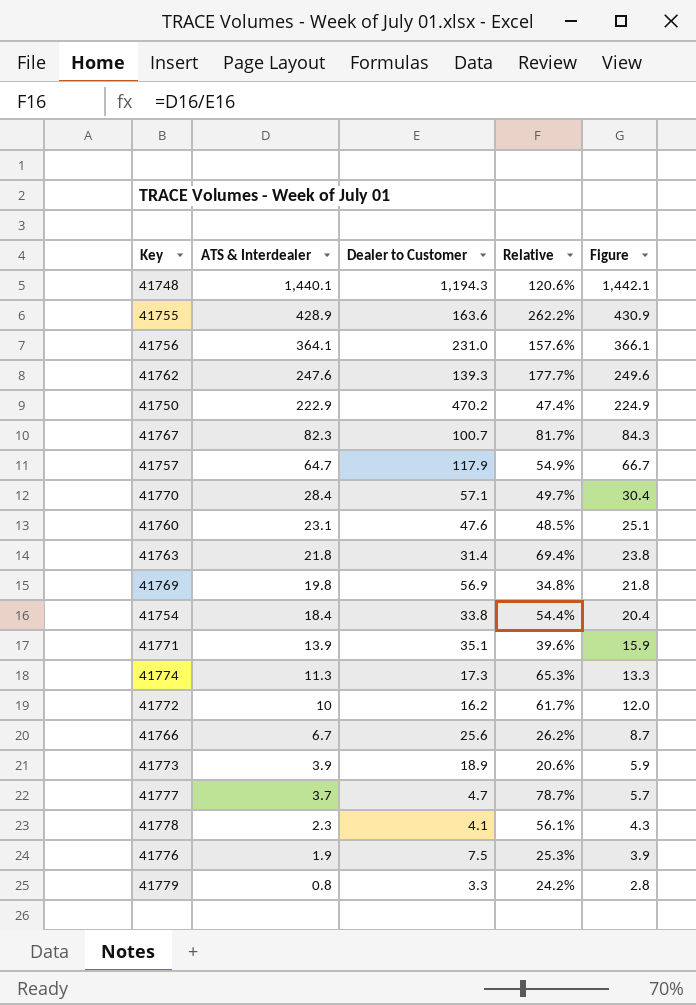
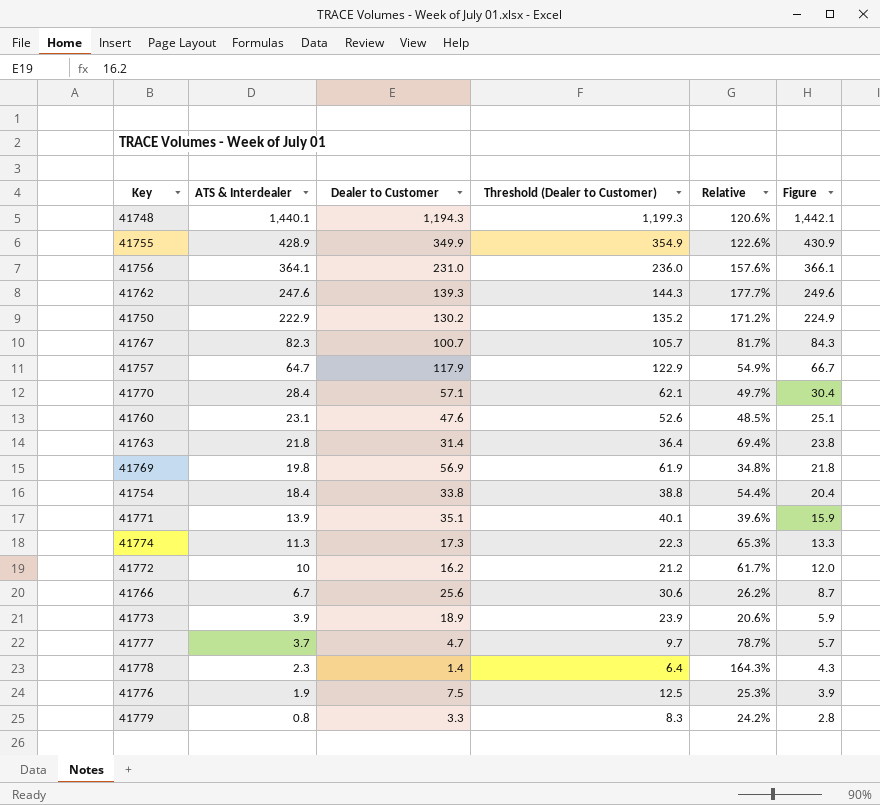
column Threshold (Dealer to Customer) | formula: none -> [Dealer to Customer] + 5
41755 | Dealer to Customer: 163.6 -> 349.9
41755 | Relative: 262.2% -> 122.6%
41750 | Dealer to Customer: 470.2 -> 130.2
41750 | Relative: 47.4% -> 171.2%
41778 | Dealer to Customer: 4.1 -> 1.4
41778 | Relative: 56.1% -> 164.3%

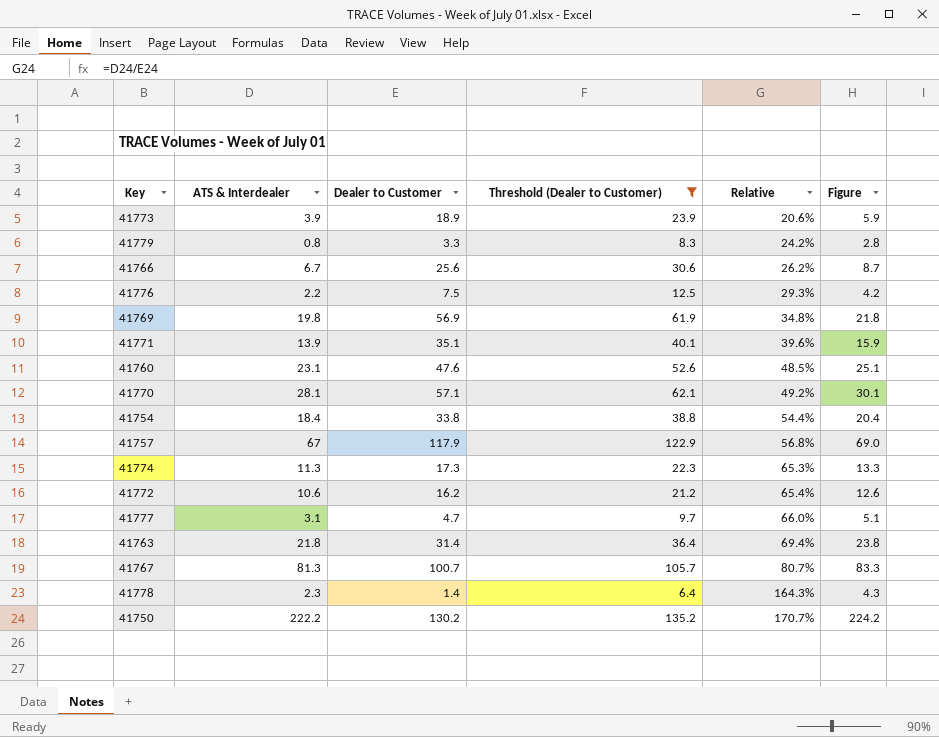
filter: none -> Threshold (Dealer to Customer) <= 135.2
row order: ATS & Interdealer descending -> Relative ascending
41776 | ATS & Interdealer: 1.9 -> 2.2
41776 | Relative: 25.3% -> 29.3%
41776 | Figure: 3.9 -> 4.2
41770 | ATS & Interdealer: 28.4 -> 28.1
41770 | Relative: 49.7% -> 49.2%
41770 | Figure: 30.4 -> 30.1
41757 | ATS & Interdealer: 64.7 -> 67
41757 | Relative: 54.9% -> 56.8%
41757 | Figure: 66.7 -> 69.0
41772 | ATS & Interdealer: 10 -> 10.6
41772 | Relative: 61.7% -> 65.4%
41772 | Figure: 12.0 -> 12.6
41777 | ATS & Interdealer: 3.7 -> 3.1
41777 | Relative: 78.7% -> 66.0%
41777 | Figure: 5.7 -> 5.1
41767 | ATS & Interdealer: 82.3 -> 81.3
41767 | Relative: 81.7% -> 80.7%
41767 | Figure: 84.3 -> 83.3
41750 | ATS & Interdealer: 222.9 -> 222.2
41750 | Relative: 171.2% -> 170.7%
41750 | Figure: 224.9 -> 224.2

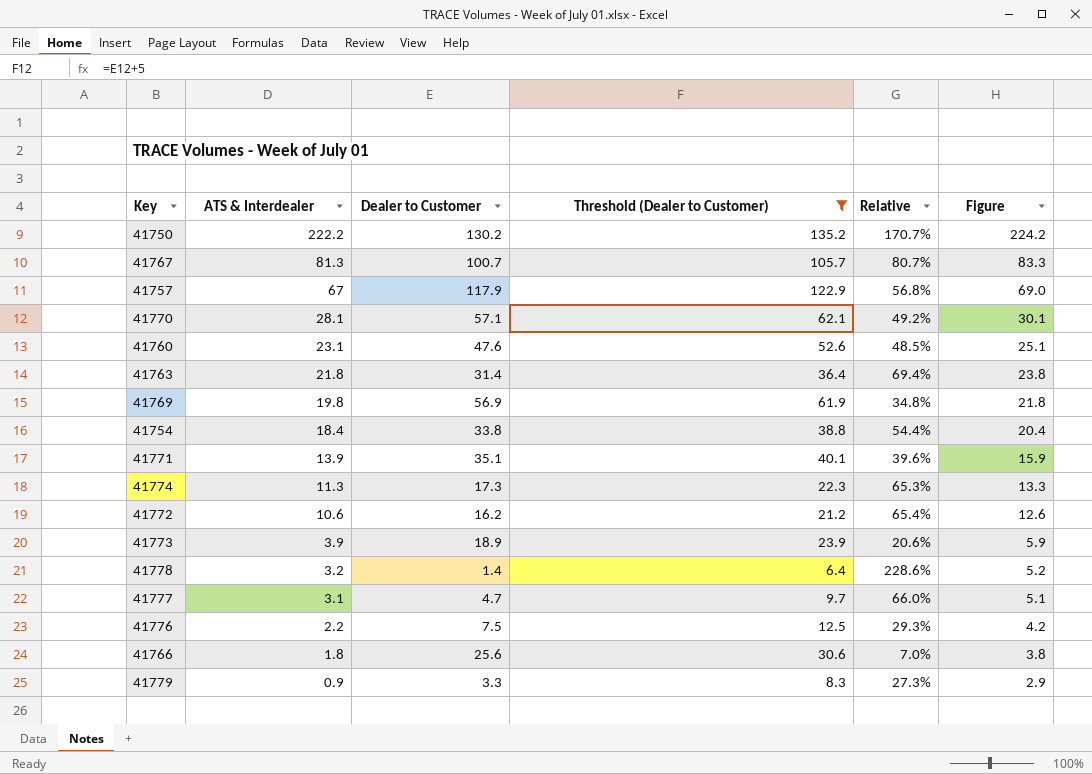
row order: Relative ascending -> ATS & Interdealer descending
41778 | ATS & Interdealer: 2.3 -> 3.2
41778 | Relative: 164.3% -> 228.6%
41778 | Figure: 4.3 -> 5.2
41766 | ATS & Interdealer: 6.7 -> 1.8
41766 | Relative: 26.2% -> 7.0%
41766 | Figure: 8.7 -> 3.8
41779 | ATS & Interdealer: 0.8 -> 0.9
41779 | Relative: 24.2% -> 27.3%
41779 | Figure: 2.8 -> 2.9

